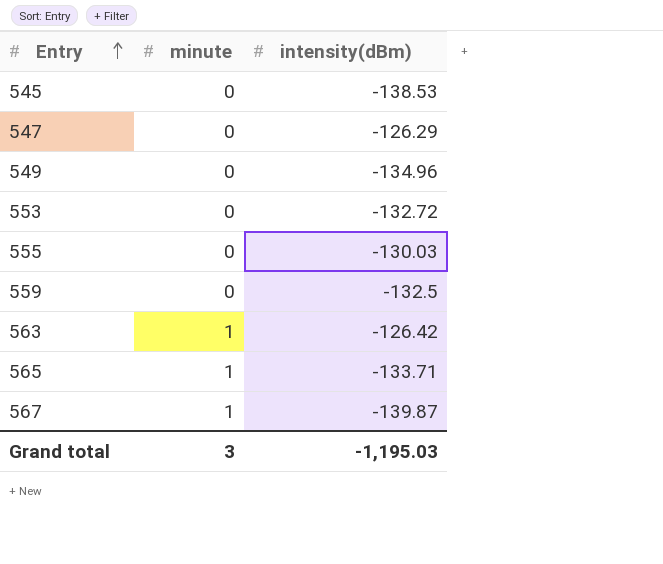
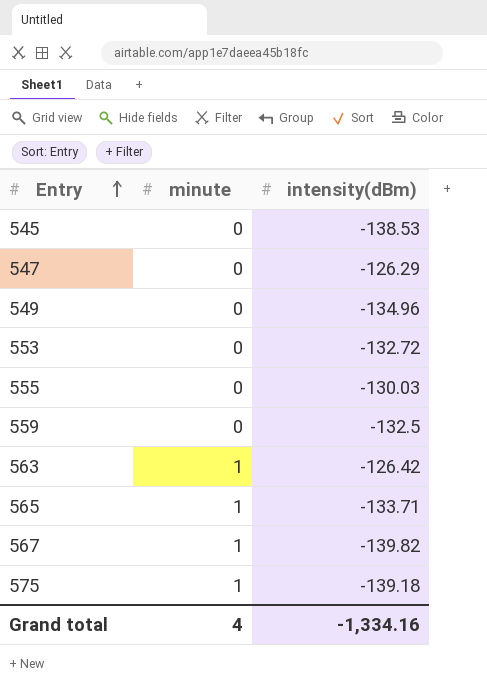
567 | intensity(dBm): -139.87 -> -139.82
row 575: none -> 1 | -139.18
Grand total | minute: 3 -> 4
Grand total | intensity(dBm): -1,195.03 -> -1,334.16

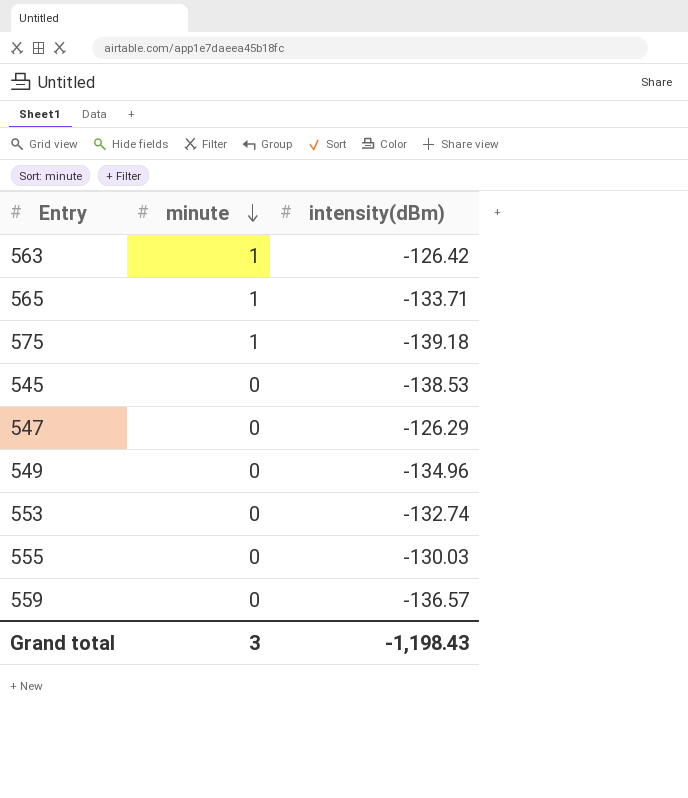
row order: Entry ascending -> minute descending
row 567: 1 | -139.82 -> none
553 | intensity(dBm): -132.72 -> -132.74
559 | intensity(dBm): -132.5 -> -136.57
Grand total | minute: 4 -> 3
Grand total | intensity(dBm): -1,334.16 -> -1,198.43

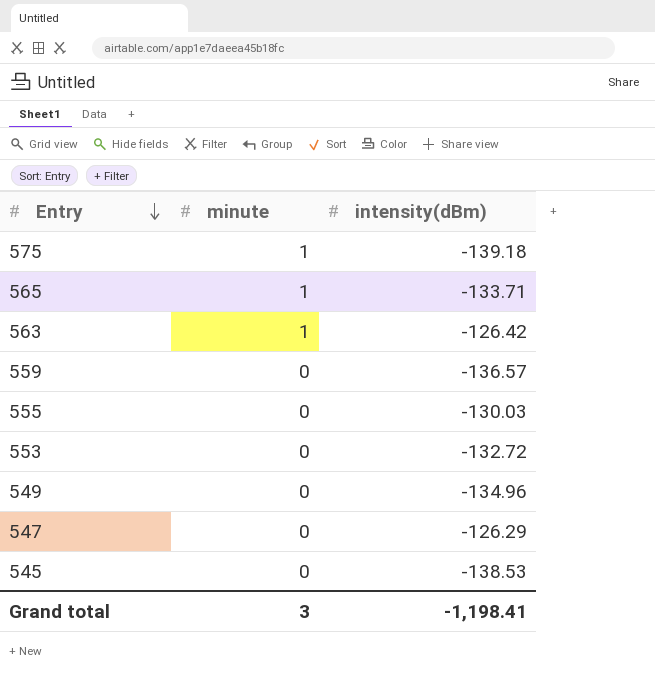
row order: minute descending -> Entry descending
553 | intensity(dBm): -132.74 -> -132.72
Grand total | intensity(dBm): -1,198.43 -> -1,198.41

